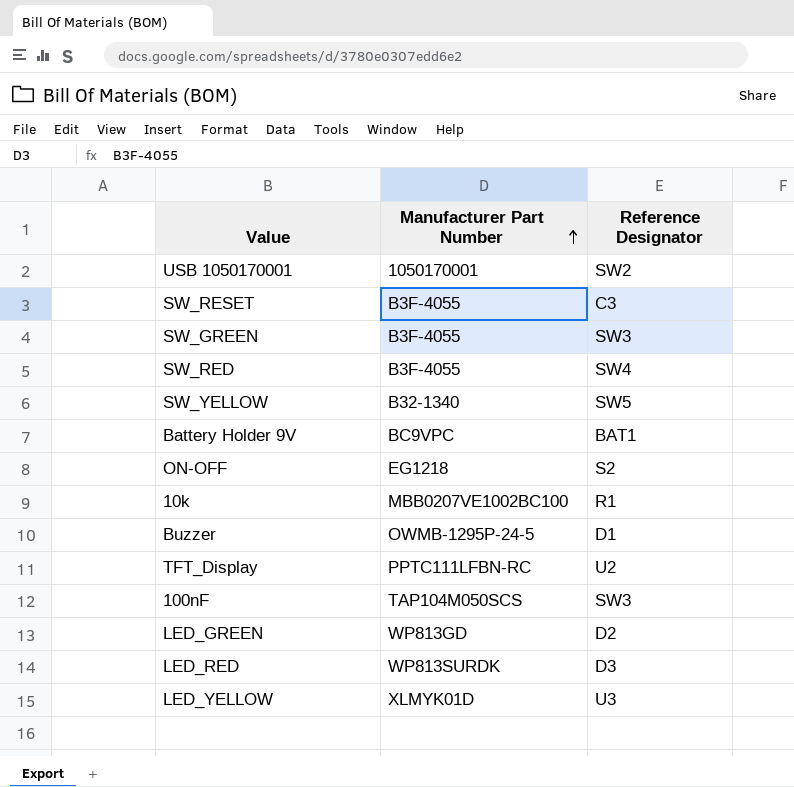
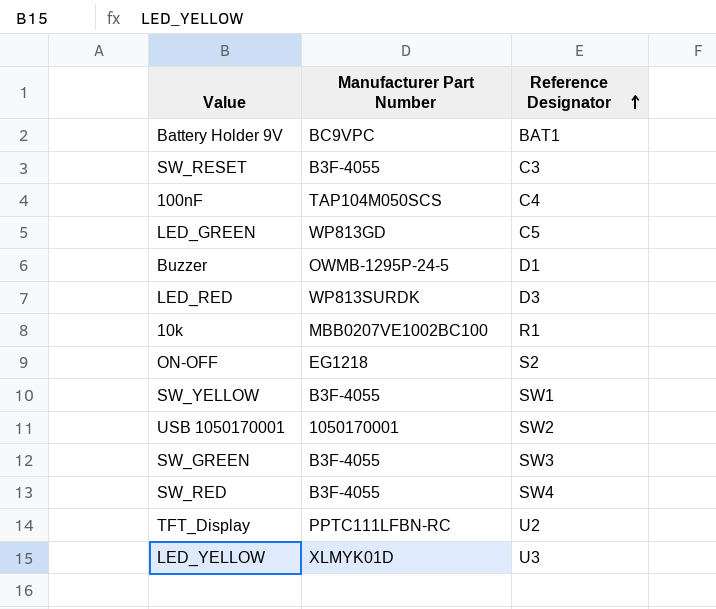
row order: Manufacturer Part Number ascending -> Reference Designator ascending
100nF | Reference Designator: SW3 -> C4
LED_GREEN | Reference Designator: D2 -> C5
SW_YELLOW | Manufacturer Part Number: B32-1340 -> B3F-4055
SW_YELLOW | Reference Designator: SW5 -> SW1

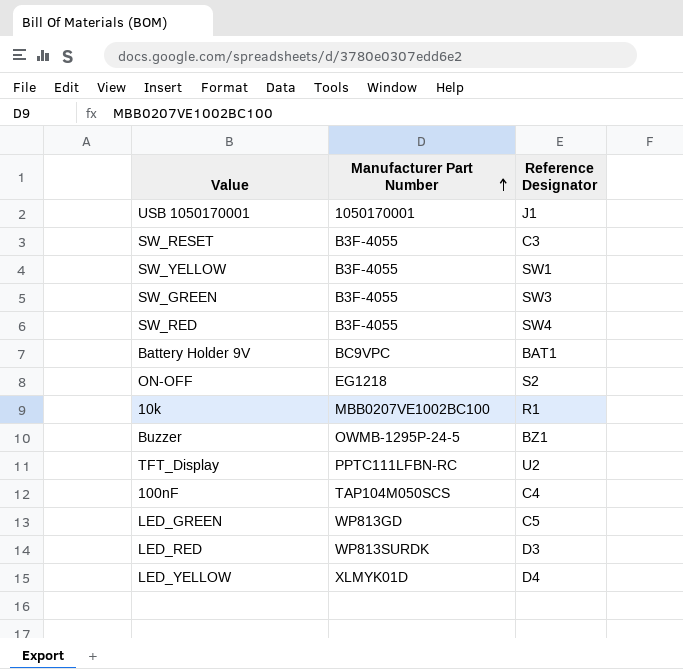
row order: Reference Designator ascending -> Manufacturer Part Number ascending
USB 1050170001 | Reference Designator: SW2 -> J1
Buzzer | Reference Designator: D1 -> BZ1
LED_YELLOW | Reference Designator: U3 -> D4

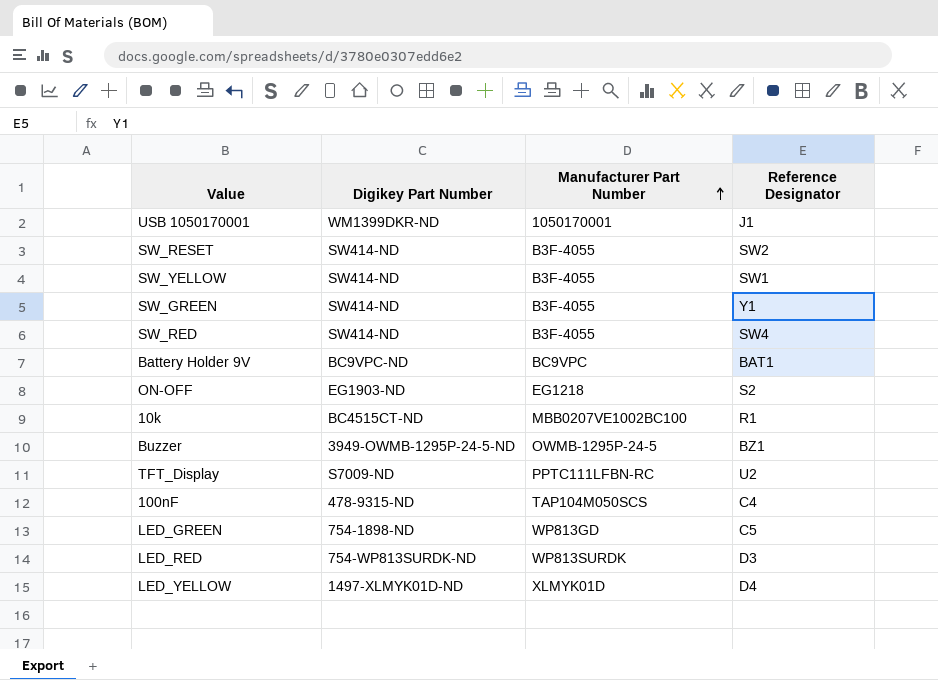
column Digikey Part Number | position: none -> 2
SW_RESET | Reference Designator: C3 -> SW2
SW_GREEN | Reference Designator: SW3 -> Y1

